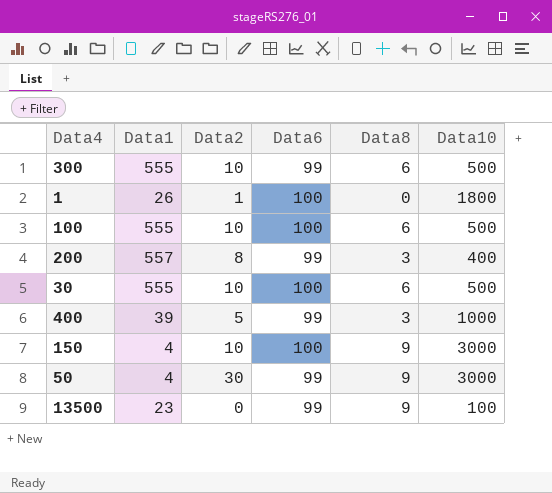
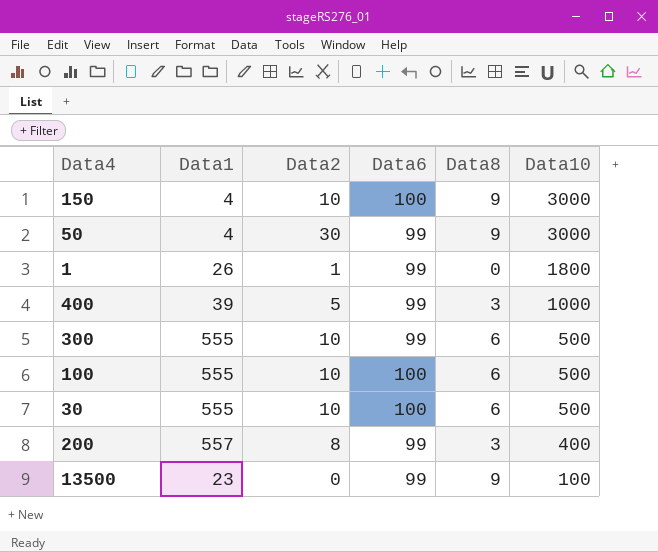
row order: none -> Data10 descending
1 | Data6: 100 -> 99

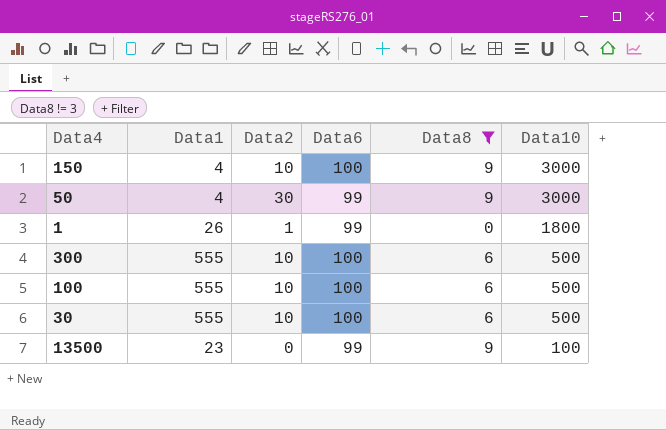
filter: none -> Data8 != 3
300 | Data6: 99 -> 100

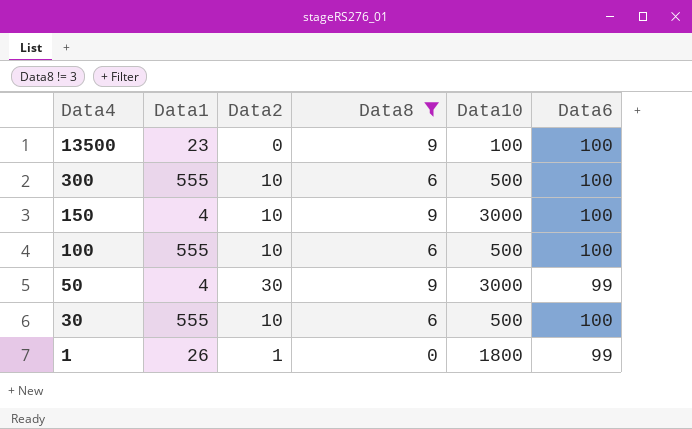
row order: Data10 descending -> Data4 descending
column Data6 | position: 4 -> 6
13500 | Data6: 99 -> 100

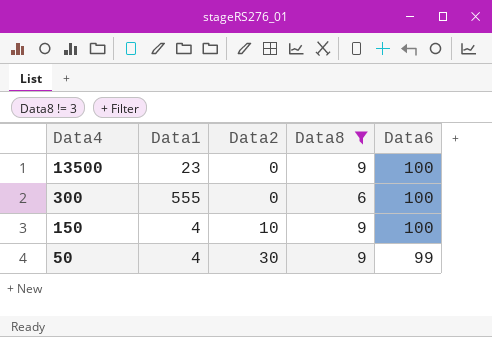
column Data10 | position: 5 -> none
row 100: 555 | 10 | 6 | 500 | 100 -> none
row 30: 555 | 10 | 6 | 500 | 100 -> none
row 1: 26 | 1 | 0 | 1800 | 99 -> none
300 | Data2: 10 -> 0

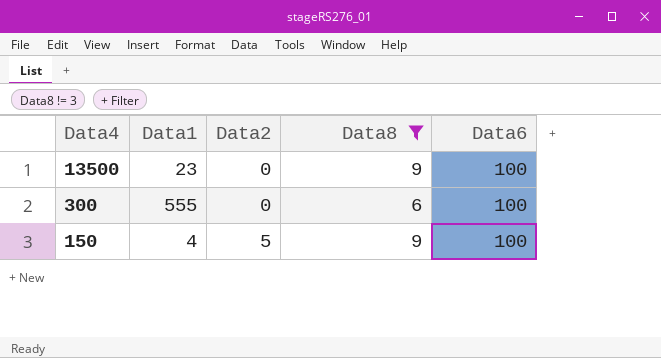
row 50: 4 | 30 | 9 | 99 -> none
150 | Data2: 10 -> 5

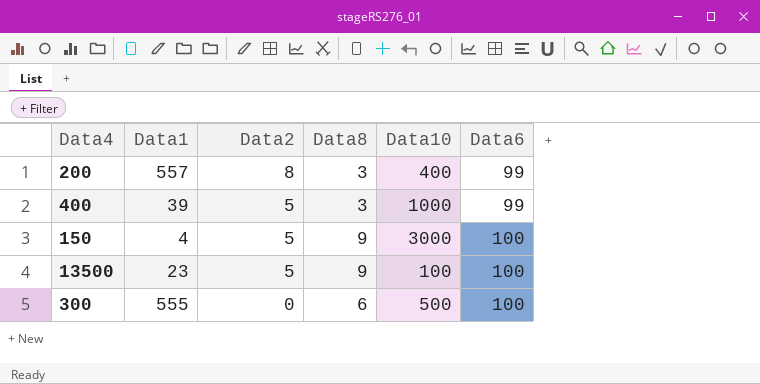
filter: Data8 != 3 -> none
row order: Data4 descending -> Data2 descending
column Data10 | position: none -> 5
13500 | Data2: 0 -> 5

